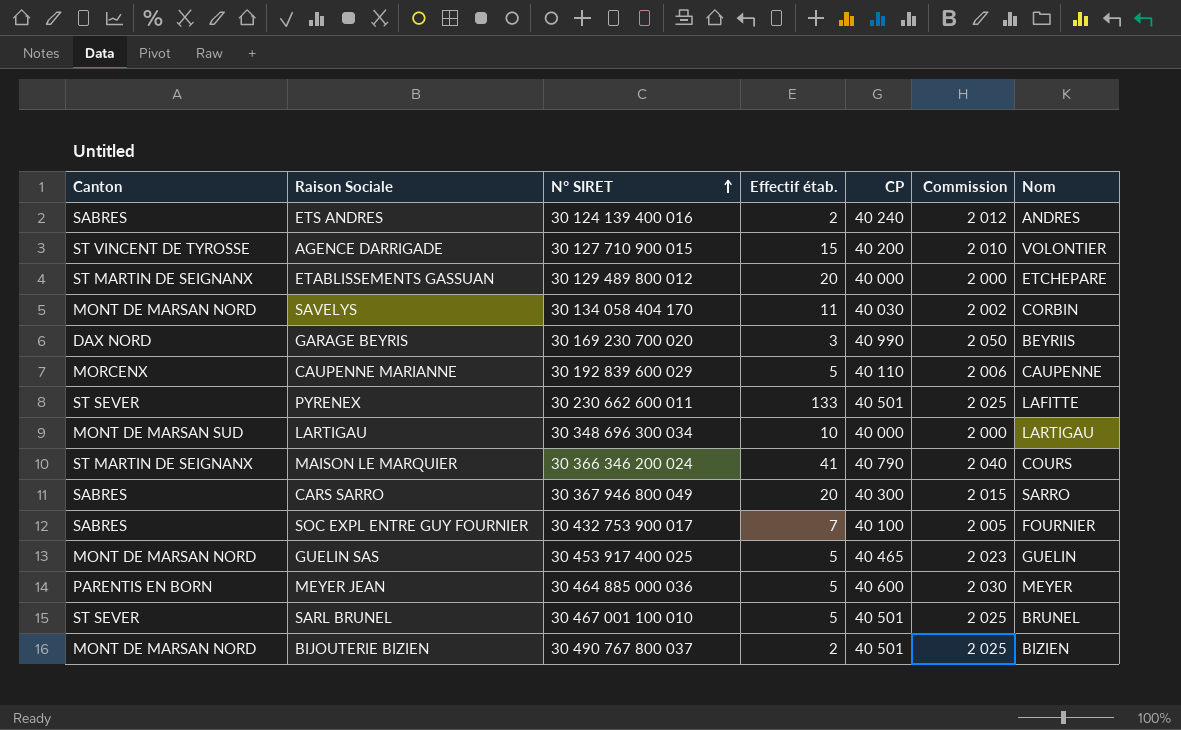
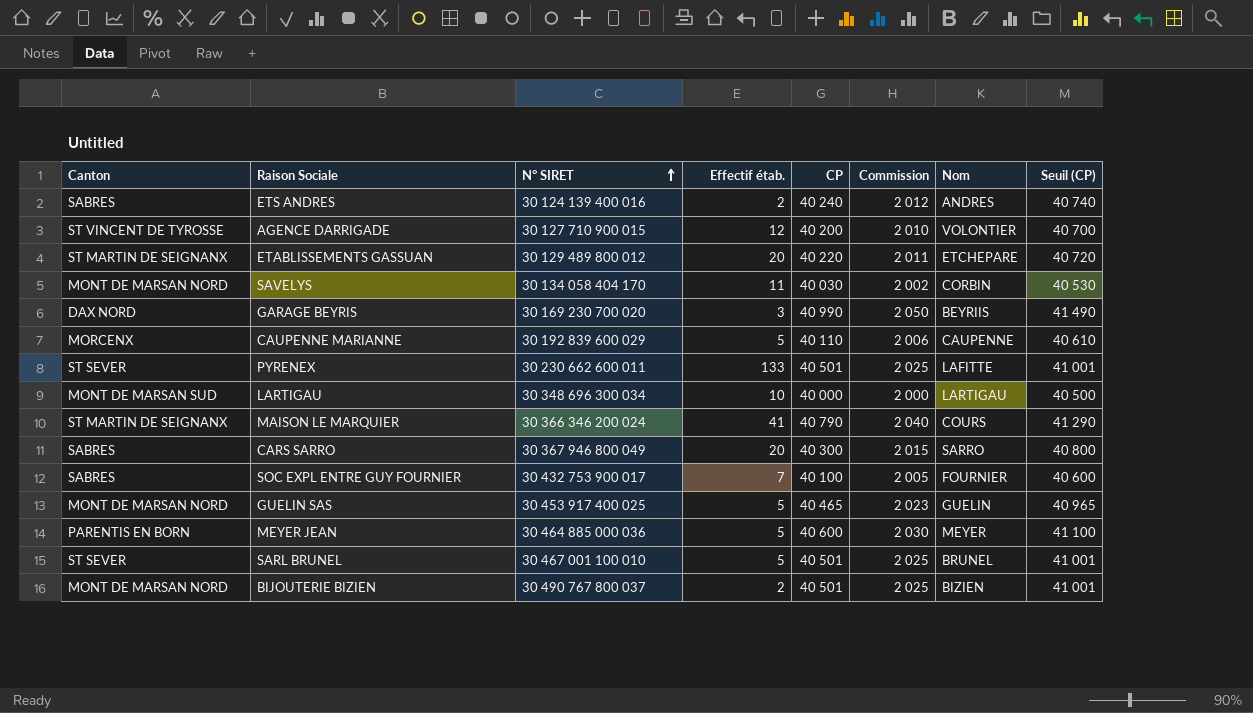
column Seuil (CP) | formula: none -> [CP] + 500
AGENCE DARRIGADE | Effectif étab.: 15 -> 12
ETABLISSEMENTS GASSUAN | CP: 40 000 -> 40 220
ETABLISSEMENTS GASSUAN | Commission: 2 000 -> 2 011

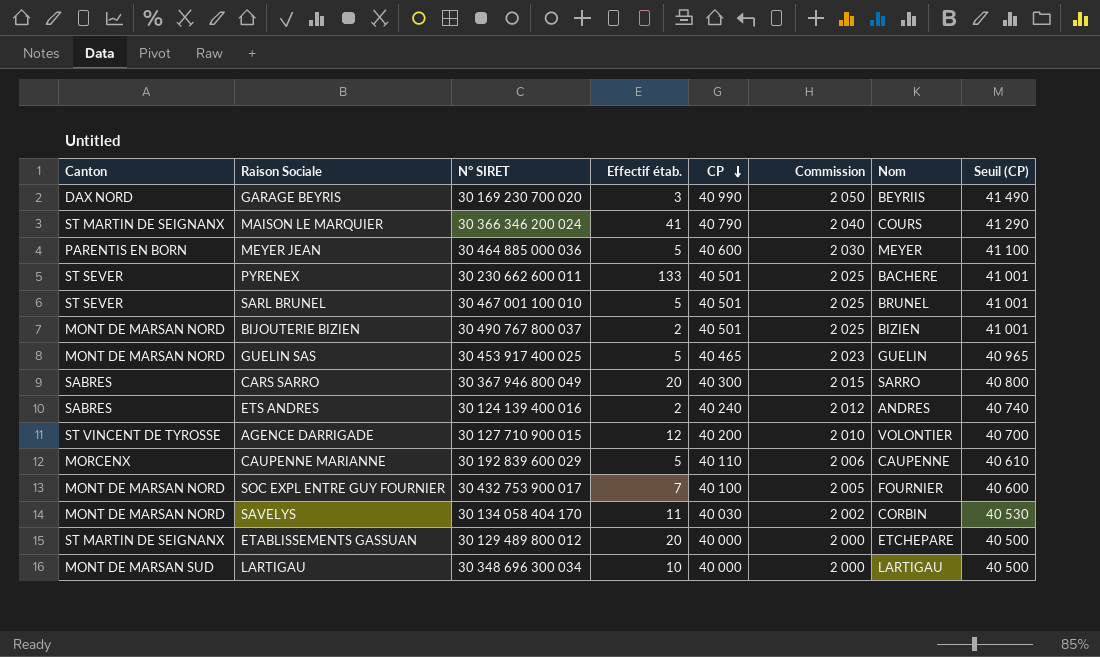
row order: N° SIRET ascending -> CP descending
PYRENEX | Nom: LAFITTE -> BACHERE
SOC EXPL ENTRE GUY FOURNIER | Canton: SABRES -> MONT DE MARSAN NORD
ETABLISSEMENTS GASSUAN | CP: 40 220 -> 40 000
ETABLISSEMENTS GASSUAN | Commission: 2 011 -> 2 000
ETABLISSEMENTS GASSUAN | Seuil (CP): 40 720 -> 40 500

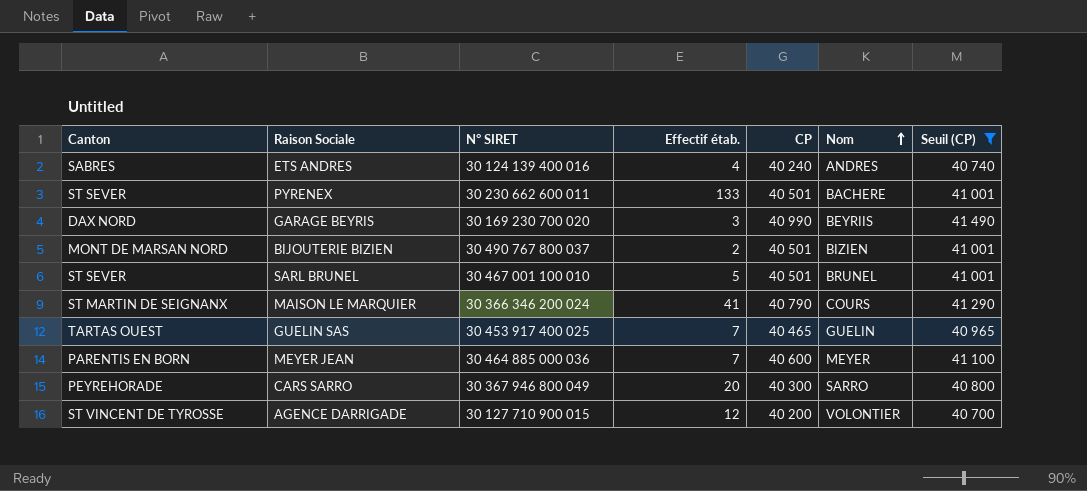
filter: none -> Seuil (CP) >= 40 700
row order: CP descending -> Nom ascending
column Commission | formula: [CP] * 0,05 -> none
ETS ANDRES | Effectif étab.: 2 -> 4
GUELIN SAS | Canton: MONT DE MARSAN NORD -> TARTAS OUEST
GUELIN SAS | Effectif étab.: 5 -> 7
MEYER JEAN | Effectif étab.: 5 -> 7
CARS SARRO | Canton: SABRES -> PEYREHORADE

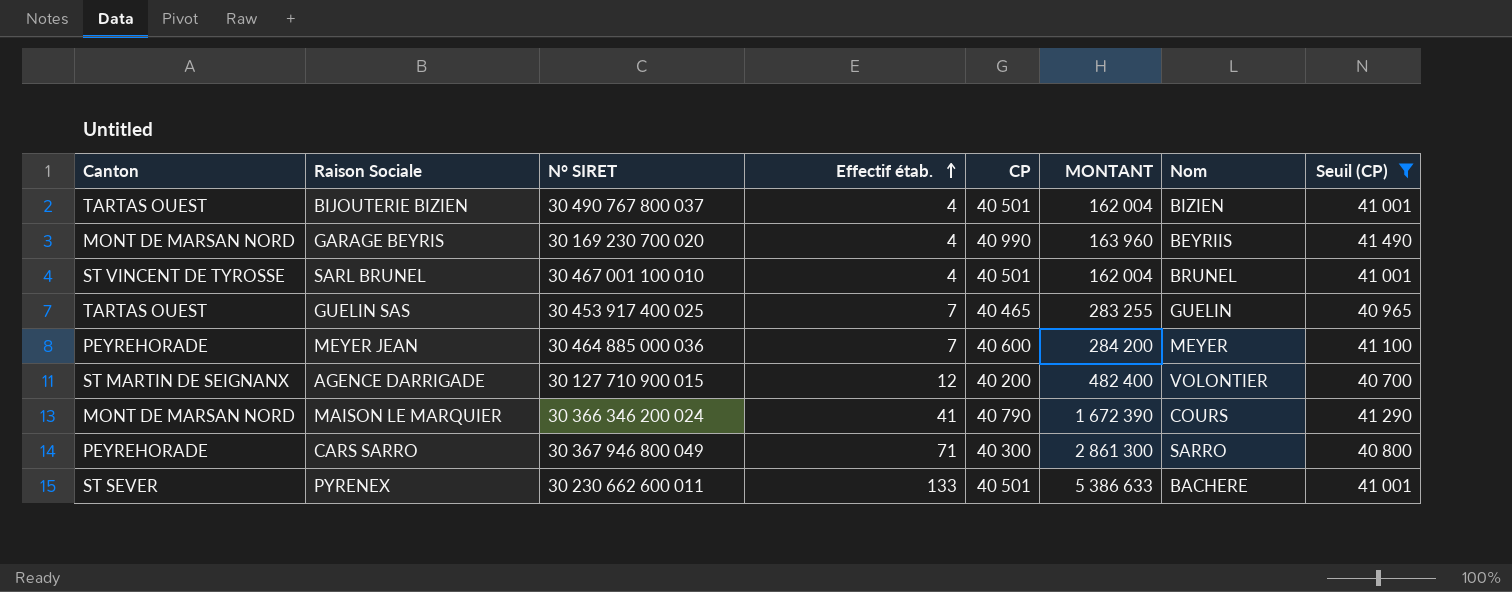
row order: Nom ascending -> Effectif étab. ascending
column MONTANT | formula: none -> [Effectif étab.] * [CP]
row ETS ANDRES: SABRES | 30 124 139 400 016 | 4 | 40 240 | ANDRES | 40 740 -> none
BIJOUTERIE BIZIEN | Canton: MONT DE MARSAN NORD -> TARTAS OUEST
BIJOUTERIE BIZIEN | Effectif étab.: 2 -> 4
GARAGE BEYRIS | Canton: DAX NORD -> MONT DE MARSAN NORD
GARAGE BEYRIS | Effectif étab.: 3 -> 4
SARL BRUNEL | Canton: ST SEVER -> ST VINCENT DE TYROSSE
SARL BRUNEL | Effectif étab.: 5 -> 4
MEYER JEAN | Canton: PARENTIS EN BORN -> PEYREHORADE
AGENCE DARRIGADE | Canton: ST VINCENT DE TYROSSE -> ST MARTIN DE SEIGNANX
MAISON LE MARQUIER | Canton: ST MARTIN DE SEIGNANX -> MONT DE MARSAN NORD
CARS SARRO | Effectif étab.: 20 -> 71

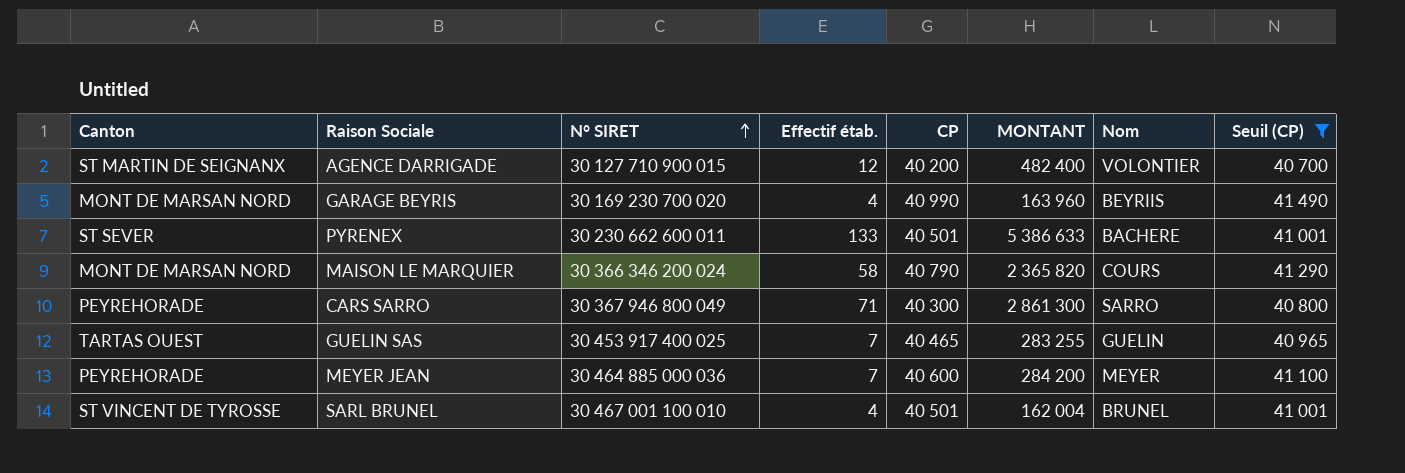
row order: Effectif étab. ascending -> N° SIRET ascending
row BIJOUTERIE BIZIEN: TARTAS OUEST | 30 490 767 800 037 | 4 | 40 501 | 162 004 | BIZIEN | 41 001 -> none
MAISON LE MARQUIER | Effectif étab.: 41 -> 58
MAISON LE MARQUIER | MONTANT: 1 672 390 -> 2 365 820

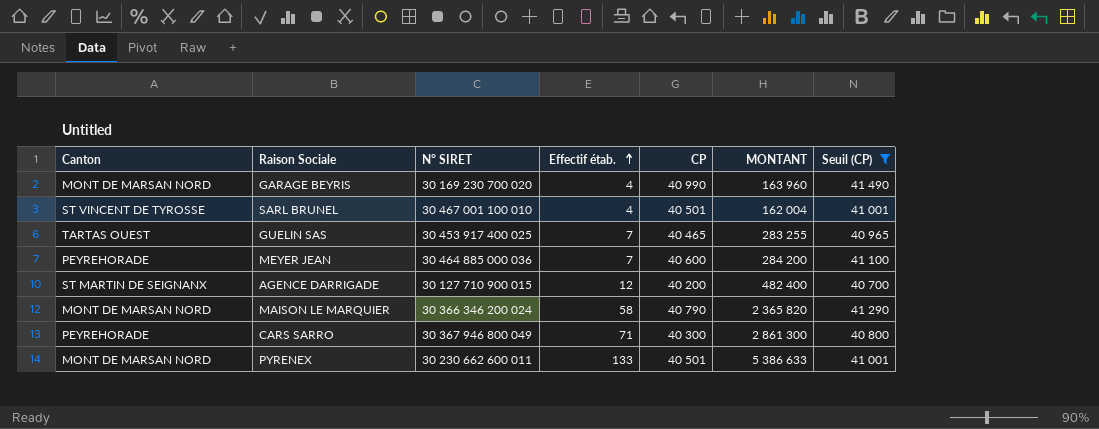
row order: N° SIRET ascending -> Effectif étab. ascending
column Nom | position: 7 -> none
PYRENEX | Canton: ST SEVER -> MONT DE MARSAN NORD

